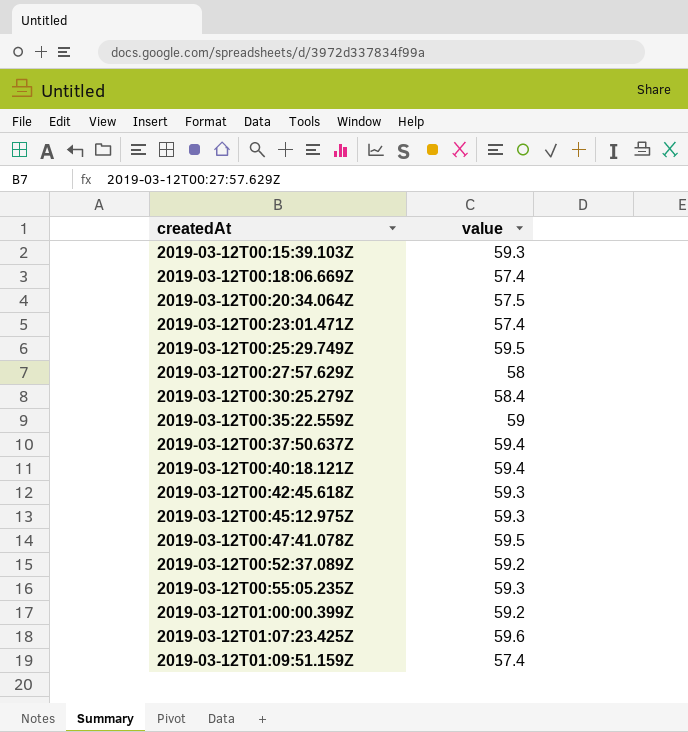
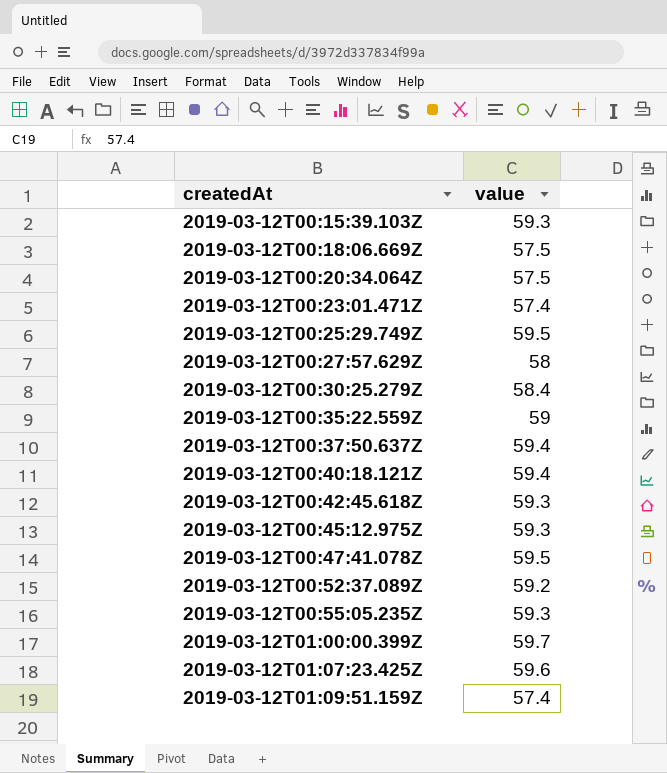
2019-03-12T00:18:06.669Z | value: 57.4 -> 57.5
2019-03-12T01:00:00.399Z | value: 59.2 -> 59.7

